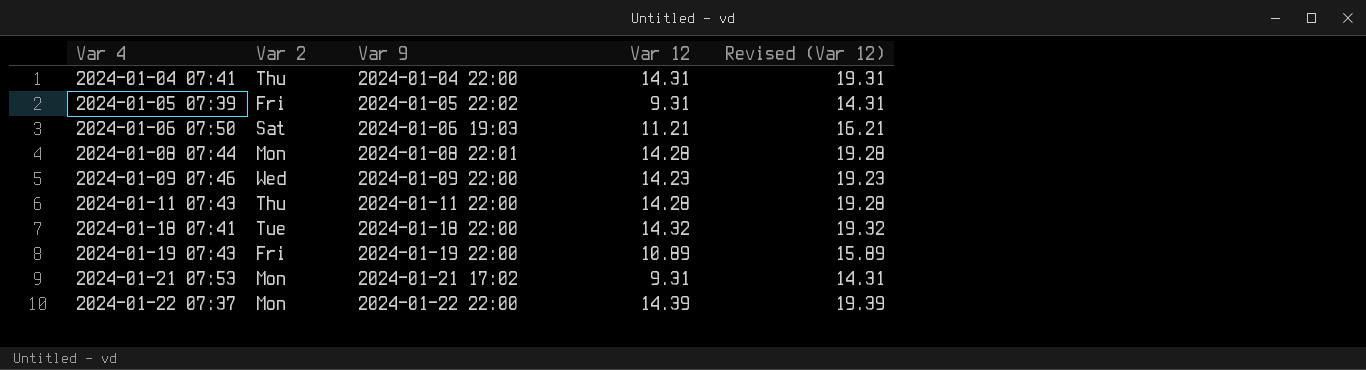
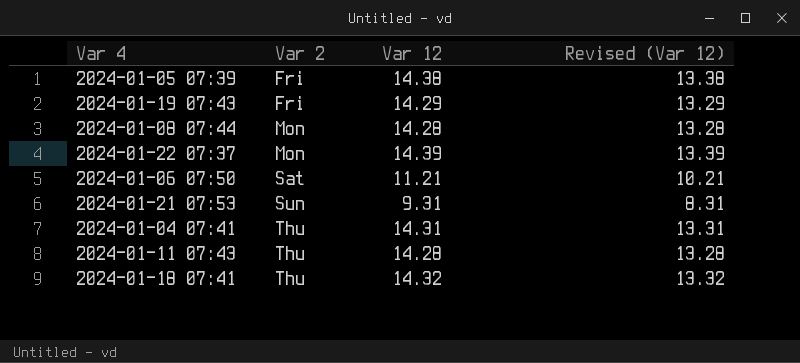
row order: Var 4 ascending -> Var 2 ascending
column Var 9 | position: 3 -> none
column Revised (Var 12) | formula: [Var 12] + 5 -> [Var 12] - 1
row 2024-01-09 07:46: Wed | 2024-01-09 22:00 | 14.23 | 19.23 -> none
2024-01-05 07:39 | Var 12: 9.31 -> 14.38
2024-01-19 07:43 | Var 12: 10.89 -> 14.29
2024-01-21 07:53 | Var 2: Mon -> Sun
2024-01-18 07:41 | Var 2: Tue -> Thu

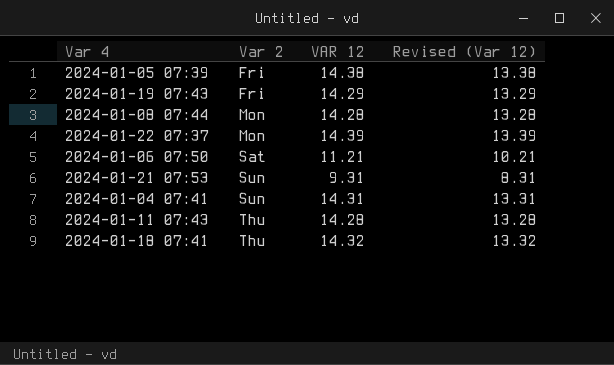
column name: Var 12 -> VAR 12
2024-01-04 07:41 | Var 2: Thu -> Sun

